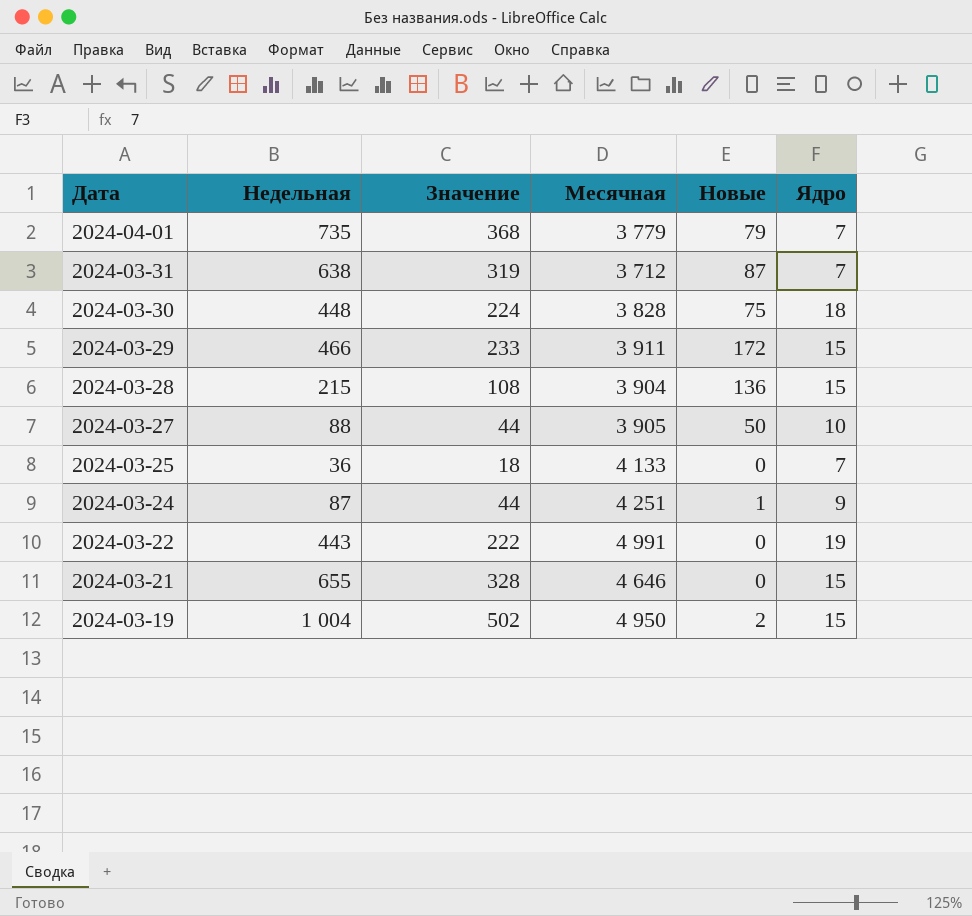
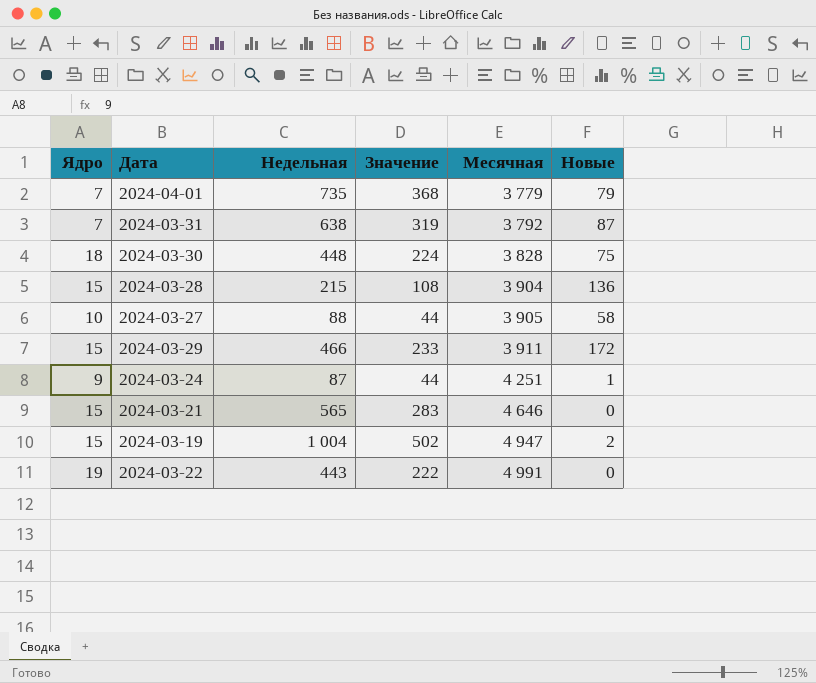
row order: Дата descending -> Месячная ascending
column Ядро | position: 6 -> 1
row 2024-03-25: 36 | 18 | 4 133 | 0 | 7 -> none
2024-03-31 | Месячная: 3 712 -> 3 792
2024-03-27 | Новые: 50 -> 58
2024-03-21 | Недельная: 655 -> 565
2024-03-21 | Значение: 328 -> 283
2024-03-19 | Месячная: 4 950 -> 4 947

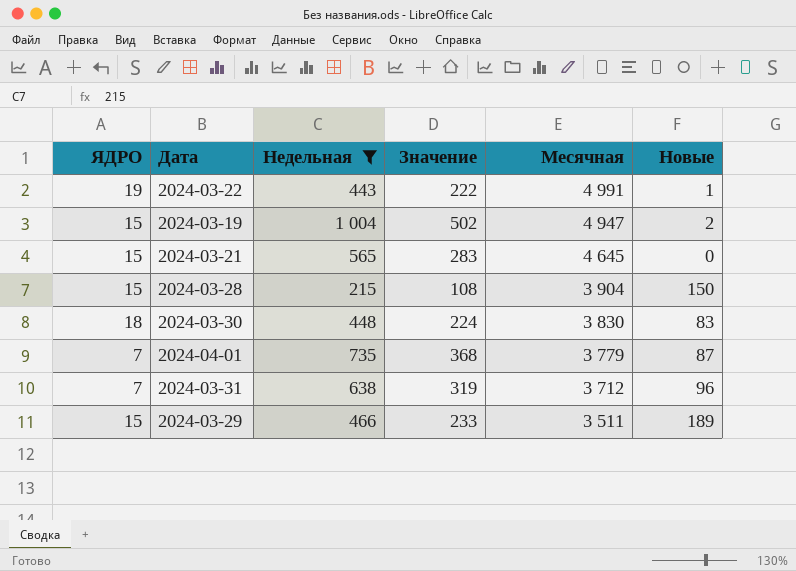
filter: none -> Недельная >= 215
row order: Месячная ascending -> Месячная descending
column name: Ядро -> ЯДРО
2024-03-22 | Новые: 0 -> 1
2024-03-21 | Месячная: 4 646 -> 4 645
2024-03-28 | Новые: 136 -> 150
2024-03-30 | Месячная: 3 828 -> 3 830
2024-03-30 | Новые: 75 -> 83
2024-04-01 | Новые: 79 -> 87
2024-03-31 | Месячная: 3 792 -> 3 712
2024-03-31 | Новые: 87 -> 96
2024-03-29 | Месячная: 3 911 -> 3 511
2024-03-29 | Новые: 172 -> 189

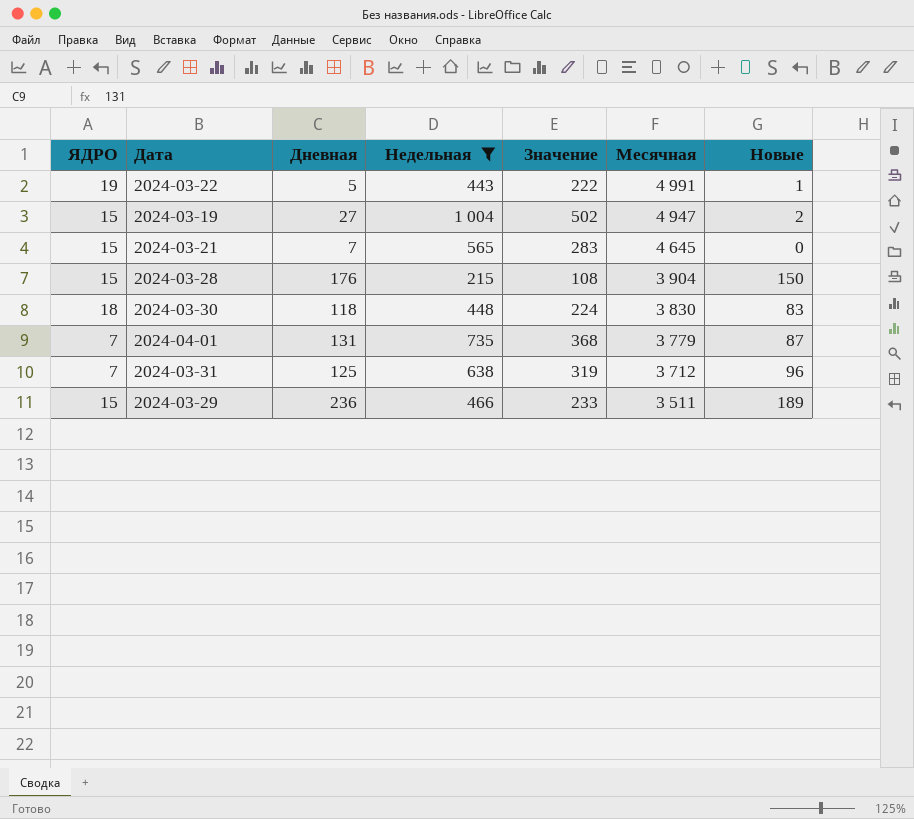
column Дневная | position: none -> 3

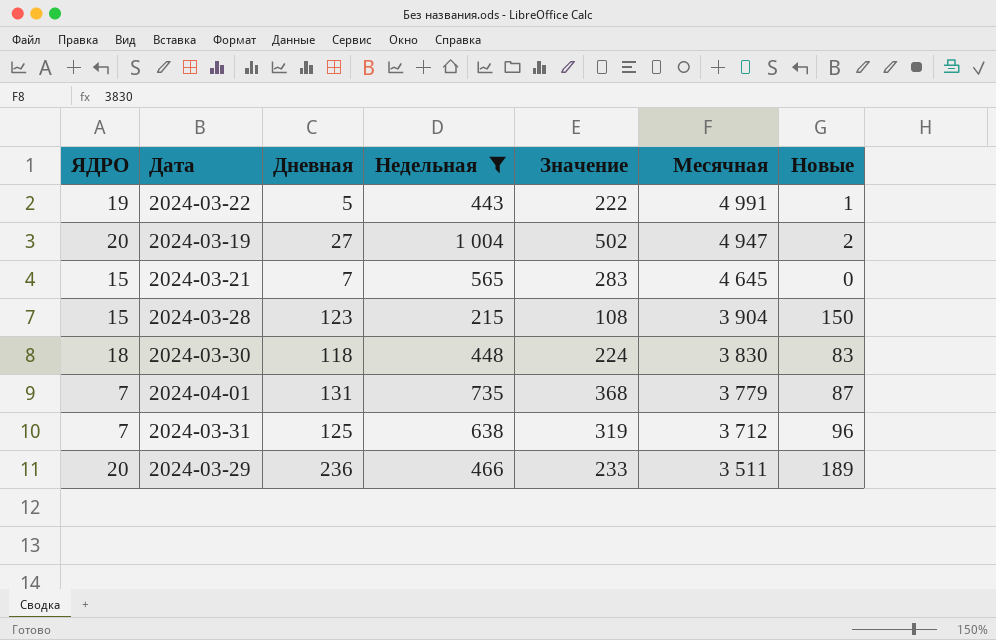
2024-03-19 | ЯДРО: 15 -> 20
2024-03-28 | Дневная: 176 -> 123
2024-03-29 | ЯДРО: 15 -> 20

